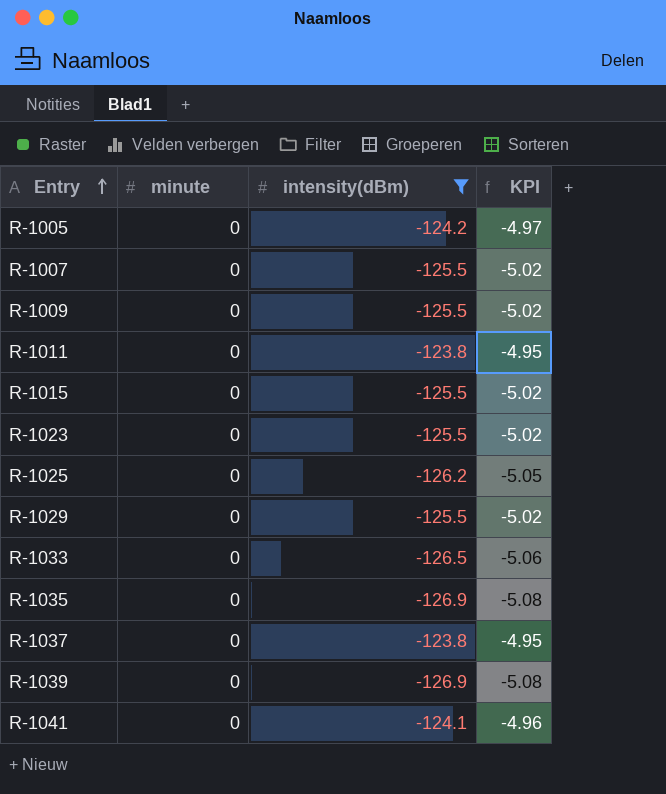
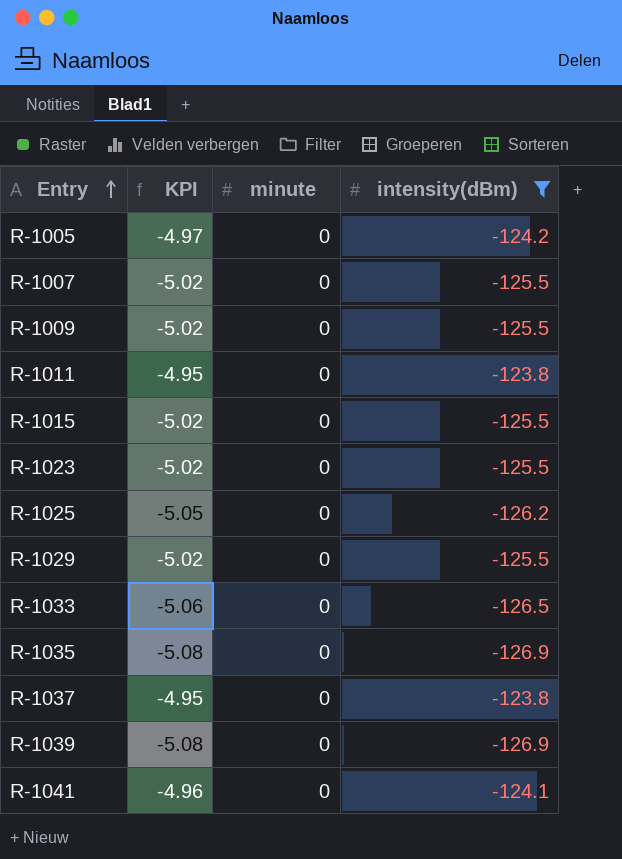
column KPI | position: 4 -> 2

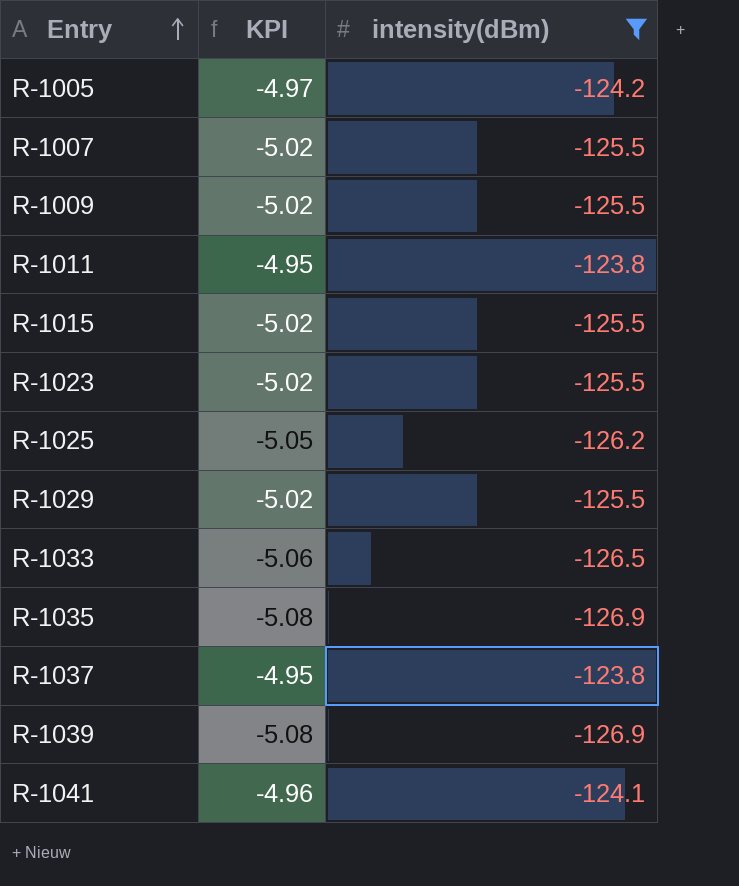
column minute | position: 3 -> none

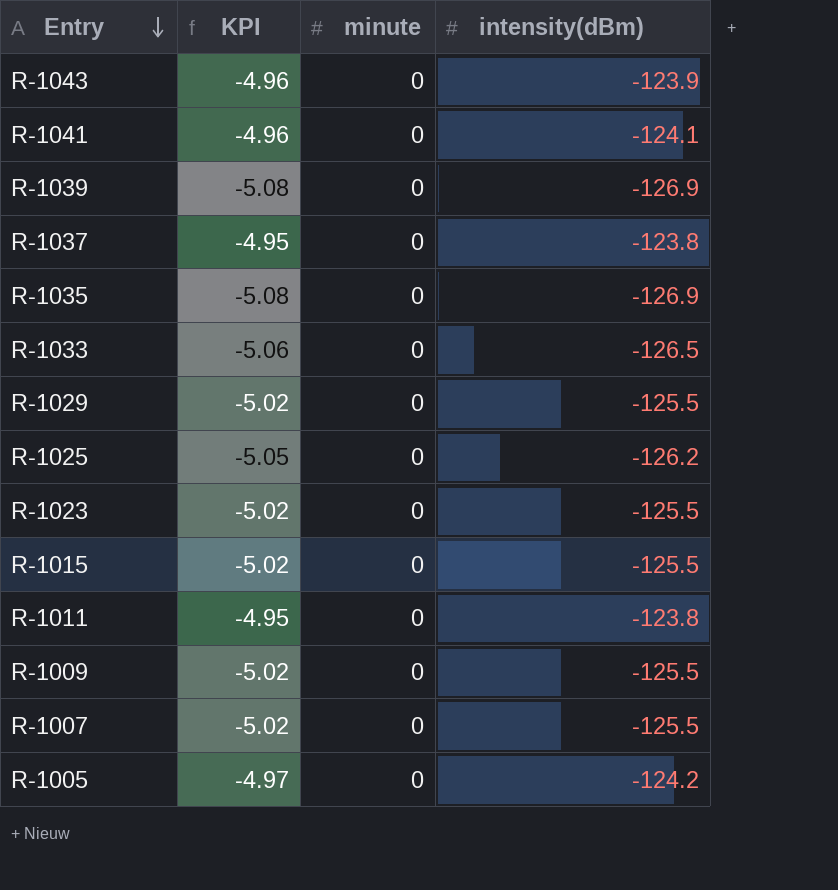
filter: intensity(dBm) != -123.9 -> none
row order: Entry ascending -> Entry descending
column minute | position: none -> 3

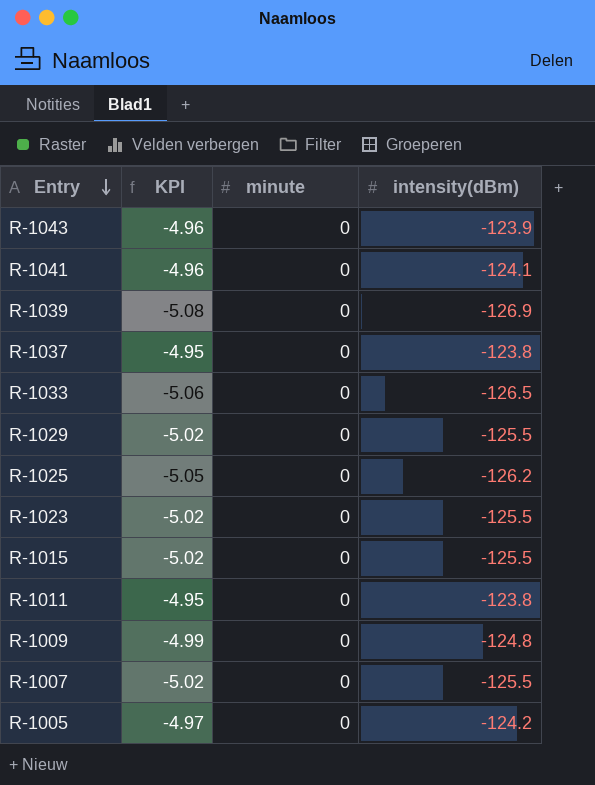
row R-1035: -5.08 | 0 | -126.9 -> none
R-1009 | KPI: -5.02 -> -4.99
R-1009 | intensity(dBm): -125.5 -> -124.8

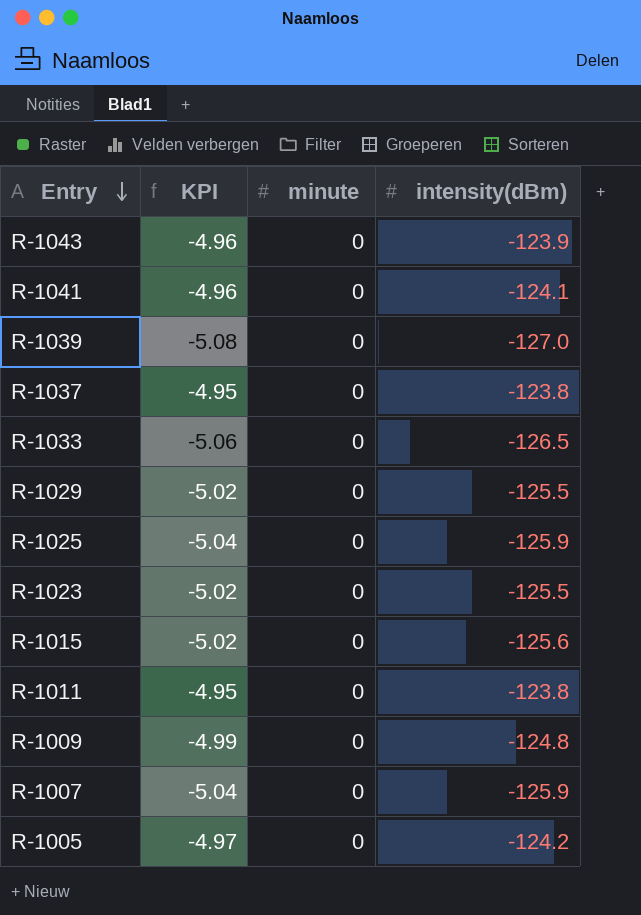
R-1039 | intensity(dBm): -126.9 -> -127.0
R-1025 | KPI: -5.05 -> -5.04
R-1025 | intensity(dBm): -126.2 -> -125.9
R-1015 | intensity(dBm): -125.5 -> -125.6
R-1007 | KPI: -5.02 -> -5.04
R-1007 | intensity(dBm): -125.5 -> -125.9

